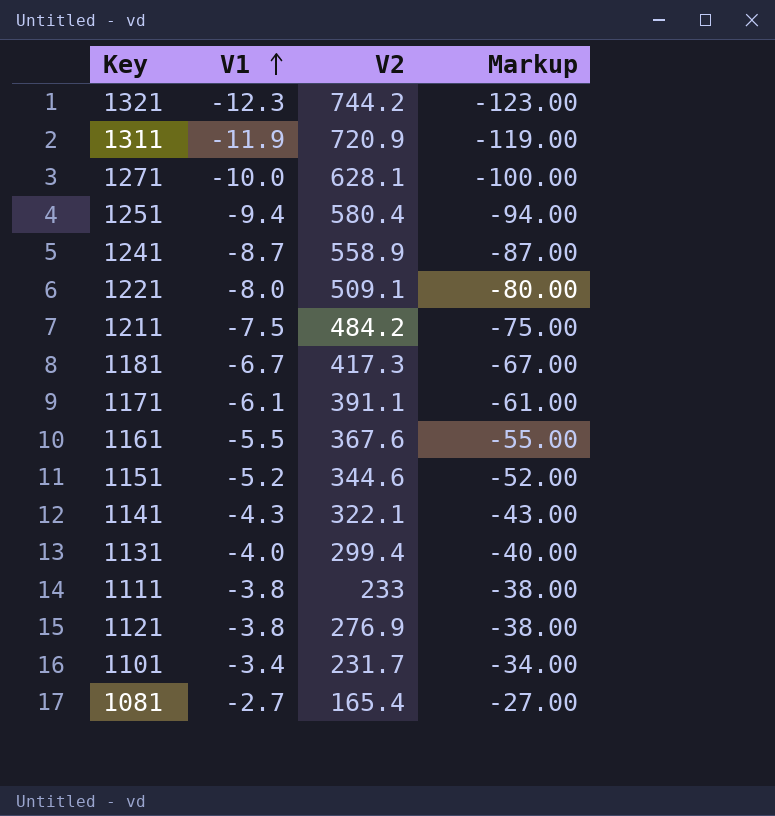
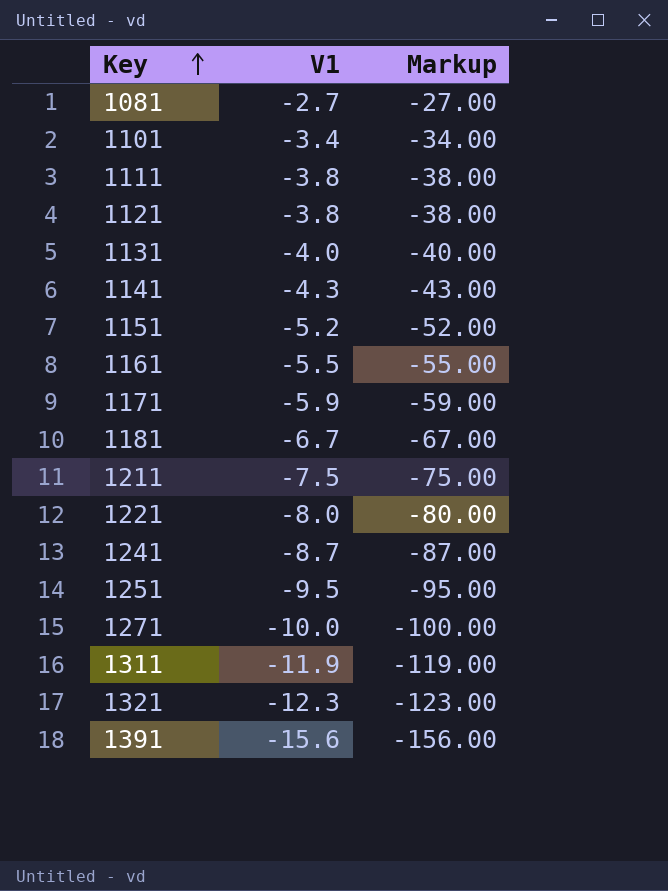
row order: V1 ascending -> Key ascending
column V2 | position: 3 -> none
1171 | V1: -6.1 -> -5.9
1171 | Markup: -61.00 -> -59.00
1251 | V1: -9.4 -> -9.5
1251 | Markup: -94.00 -> -95.00
row 1391: none -> -15.6 | -156.00

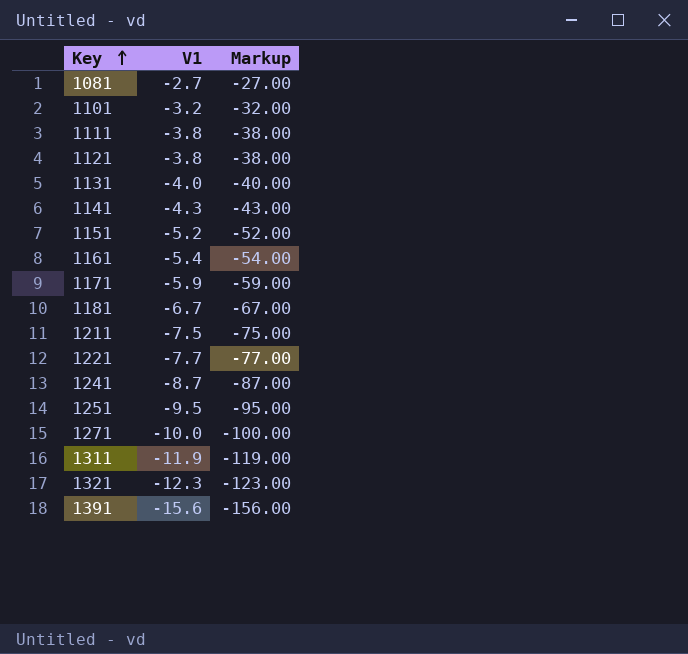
1101 | V1: -3.4 -> -3.2
1101 | Markup: -34.00 -> -32.00
1161 | V1: -5.5 -> -5.4
1161 | Markup: -55.00 -> -54.00
1221 | V1: -8.0 -> -7.7
1221 | Markup: -80.00 -> -77.00

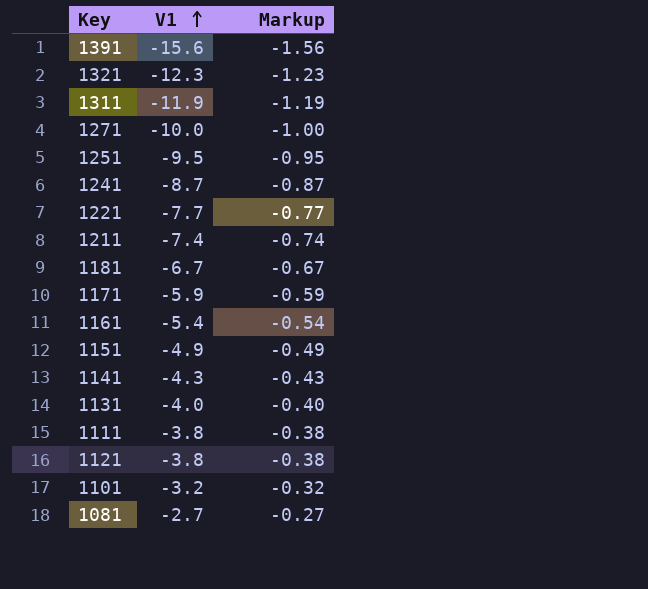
row order: Key ascending -> V1 ascending
column Markup | formula: [V1] * 10 -> [V1] * 0.1
1211 | V1: -7.5 -> -7.4
1151 | V1: -5.2 -> -4.9

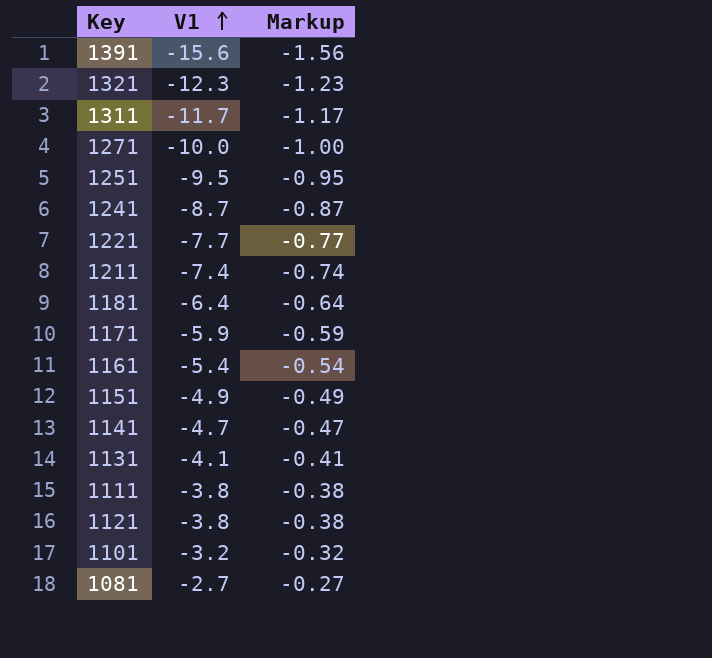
1311 | V1: -11.9 -> -11.7
1311 | Markup: -1.19 -> -1.17
1181 | V1: -6.7 -> -6.4
1181 | Markup: -0.67 -> -0.64
1141 | V1: -4.3 -> -4.7
1141 | Markup: -0.43 -> -0.47
1131 | V1: -4.0 -> -4.1
1131 | Markup: -0.40 -> -0.41

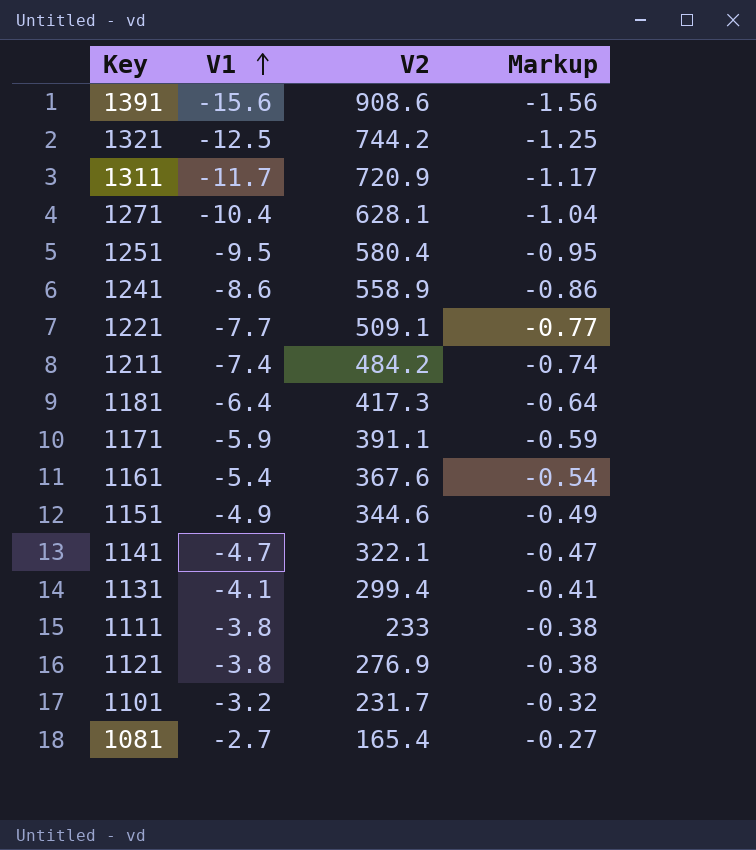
column V2 | position: none -> 3
1321 | V1: -12.3 -> -12.5
1321 | Markup: -1.23 -> -1.25
1271 | V1: -10.0 -> -10.4
1271 | Markup: -1.00 -> -1.04
1241 | V1: -8.7 -> -8.6
1241 | Markup: -0.87 -> -0.86

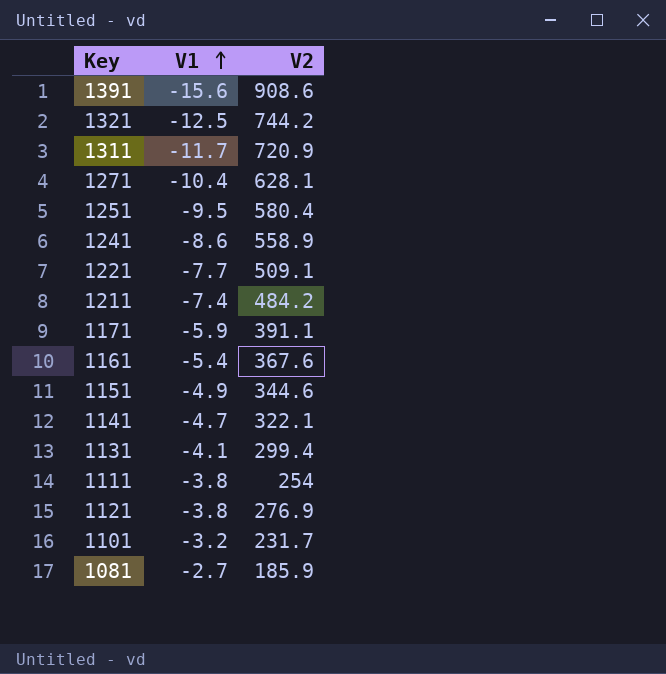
column Markup | formula: [V1] * 0.1 -> none
row 1181: -6.4 | 417.3 | -0.64 -> none
1111 | V2: 233 -> 254
1081 | V2: 165.4 -> 185.9

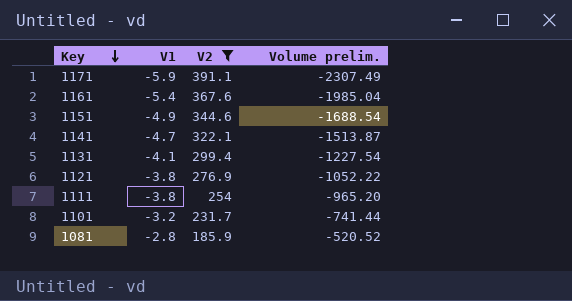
filter: none -> V2 <= 391.1
row order: V1 ascending -> Key descending
column Volume prelim. | formula: none -> [V1] * [V2]
1081 | V1: -2.7 -> -2.8

